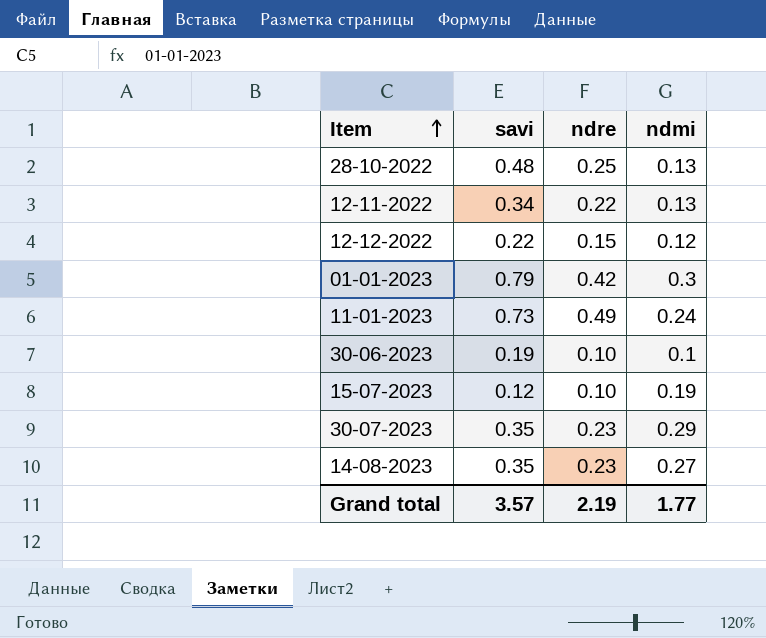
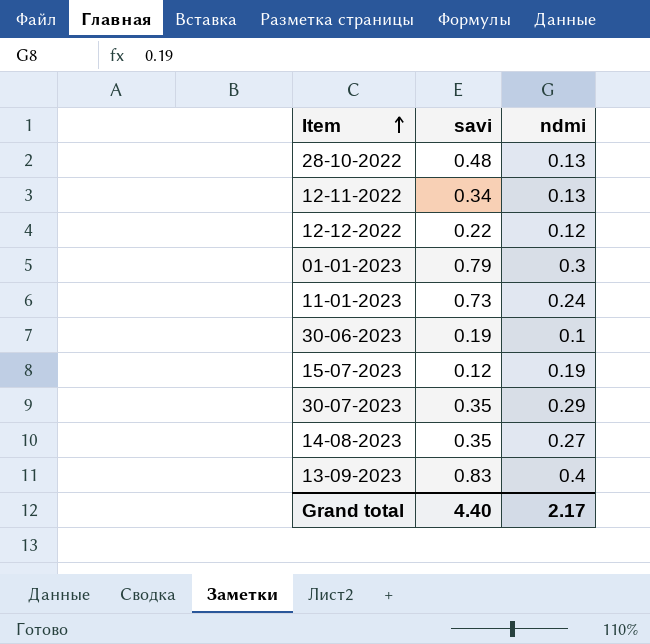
column ndre | position: 3 -> none
row 13-09-2023: none -> 0.83 | 0.4
Grand total | savi: 3.57 -> 4.40
Grand total | ndmi: 1.77 -> 2.17

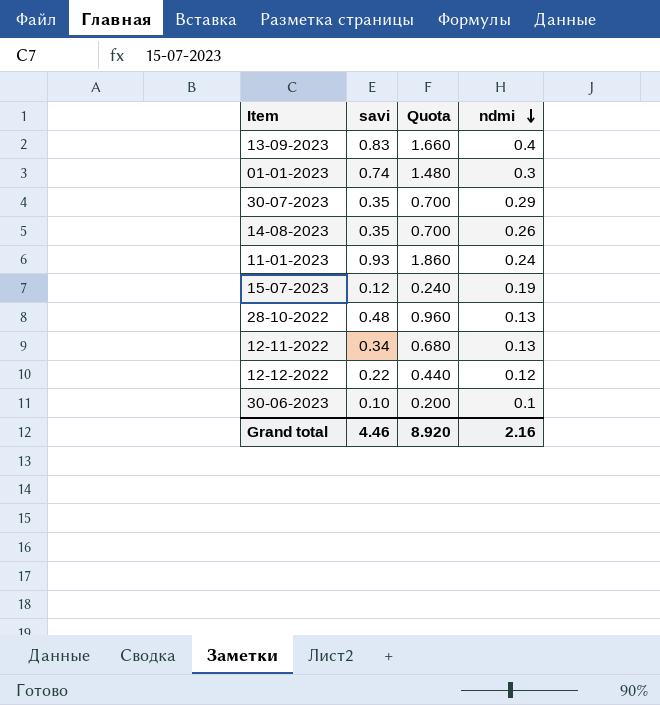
row order: Item ascending -> ndmi descending
column Quota | formula: none -> [savi] * 2
01-01-2023 | savi: 0.79 -> 0.74
14-08-2023 | ndmi: 0.27 -> 0.26
11-01-2023 | savi: 0.73 -> 0.93
30-06-2023 | savi: 0.19 -> 0.10
Grand total | savi: 4.40 -> 4.46
Grand total | ndmi: 2.17 -> 2.16

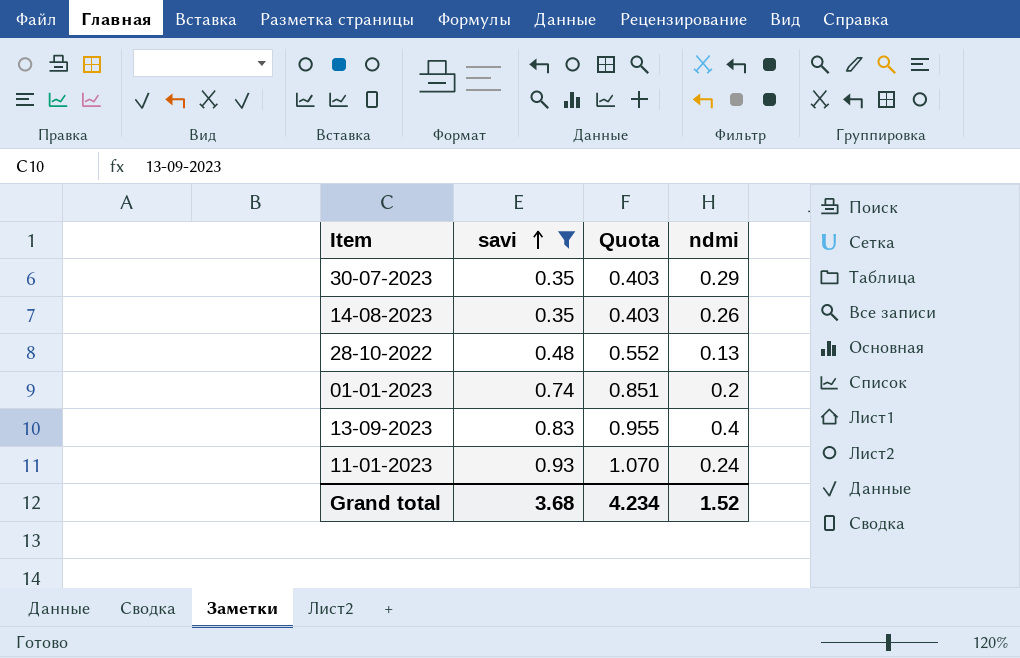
filter: none -> savi >= 0.35
row order: ndmi descending -> savi ascending
column Quota | formula: [savi] * 2 -> [savi] * 1.15
01-01-2023 | ndmi: 0.3 -> 0.2
Grand total | savi: 4.46 -> 3.68
Grand total | Quota: 8.920 -> 4.234
Grand total | ndmi: 2.16 -> 1.52

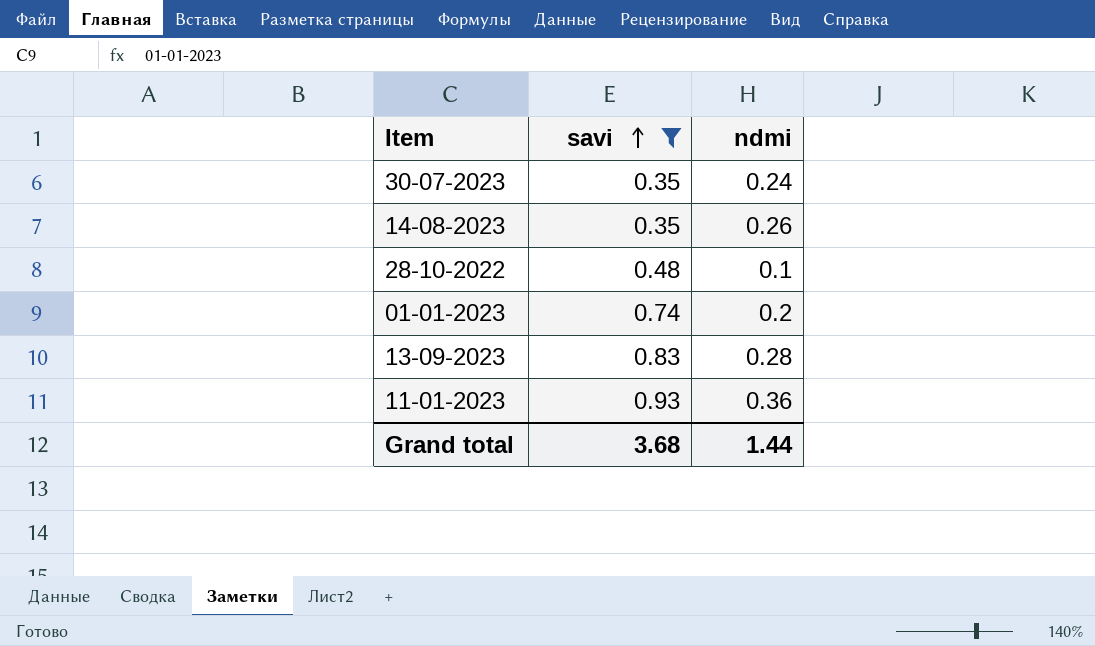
column Quota | formula: [savi] * 1.15 -> none
30-07-2023 | ndmi: 0.29 -> 0.24
28-10-2022 | ndmi: 0.13 -> 0.1
13-09-2023 | ndmi: 0.4 -> 0.28
11-01-2023 | ndmi: 0.24 -> 0.36
Grand total | ndmi: 1.52 -> 1.44

